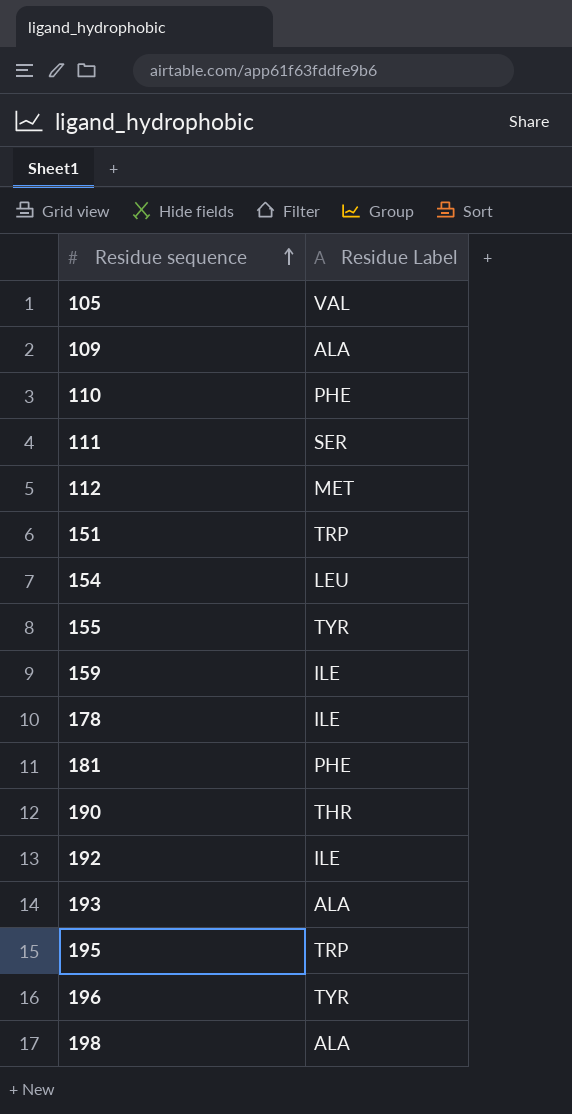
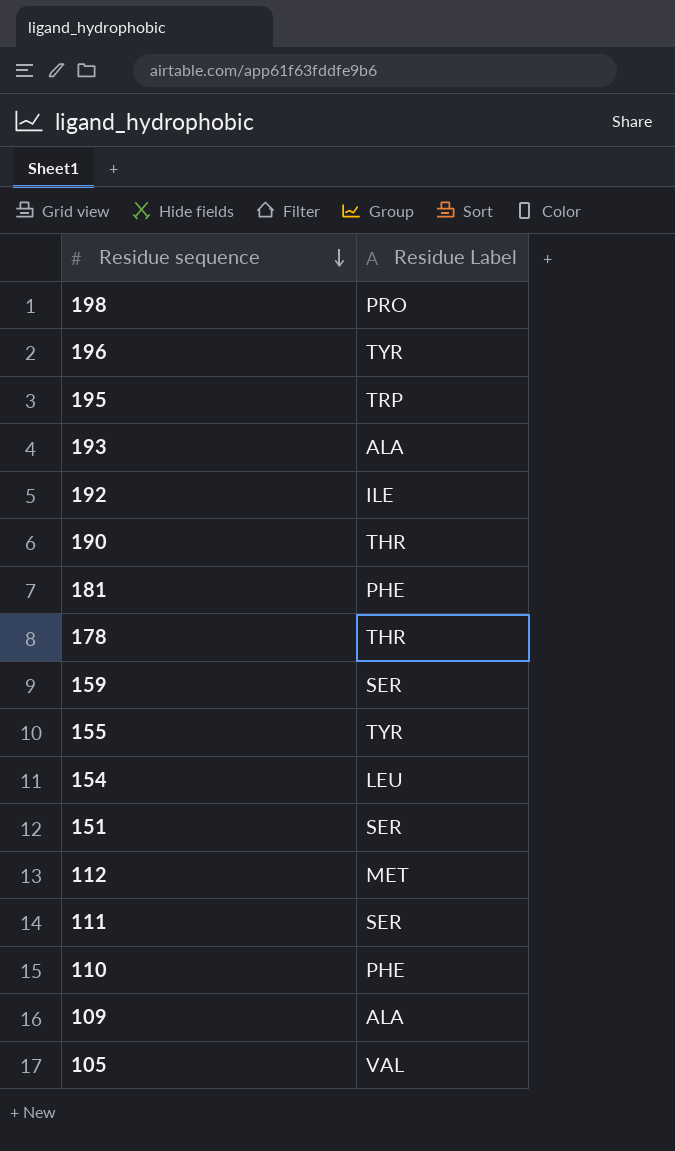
row order: Residue sequence ascending -> Residue sequence descending
198 | Residue Label: ALA -> PRO
178 | Residue Label: ILE -> THR
159 | Residue Label: ILE -> SER
151 | Residue Label: TRP -> SER

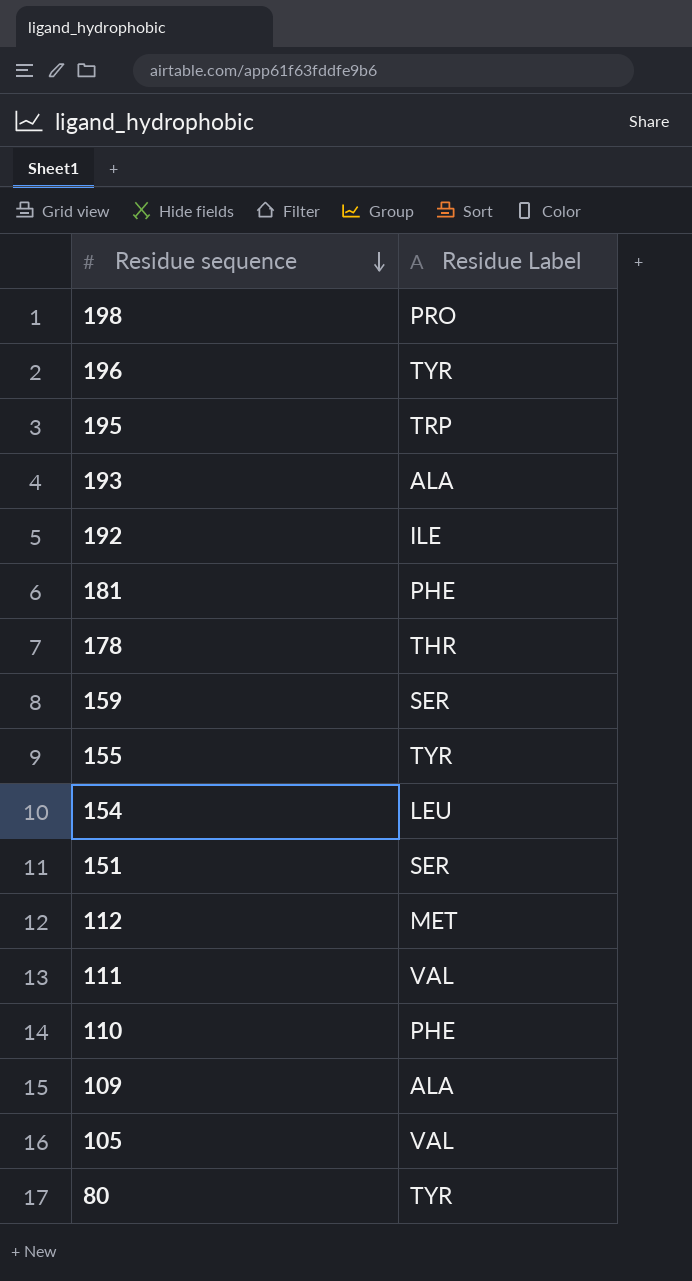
row 190: THR -> none
111 | Residue Label: SER -> VAL
row 80: none -> TYR

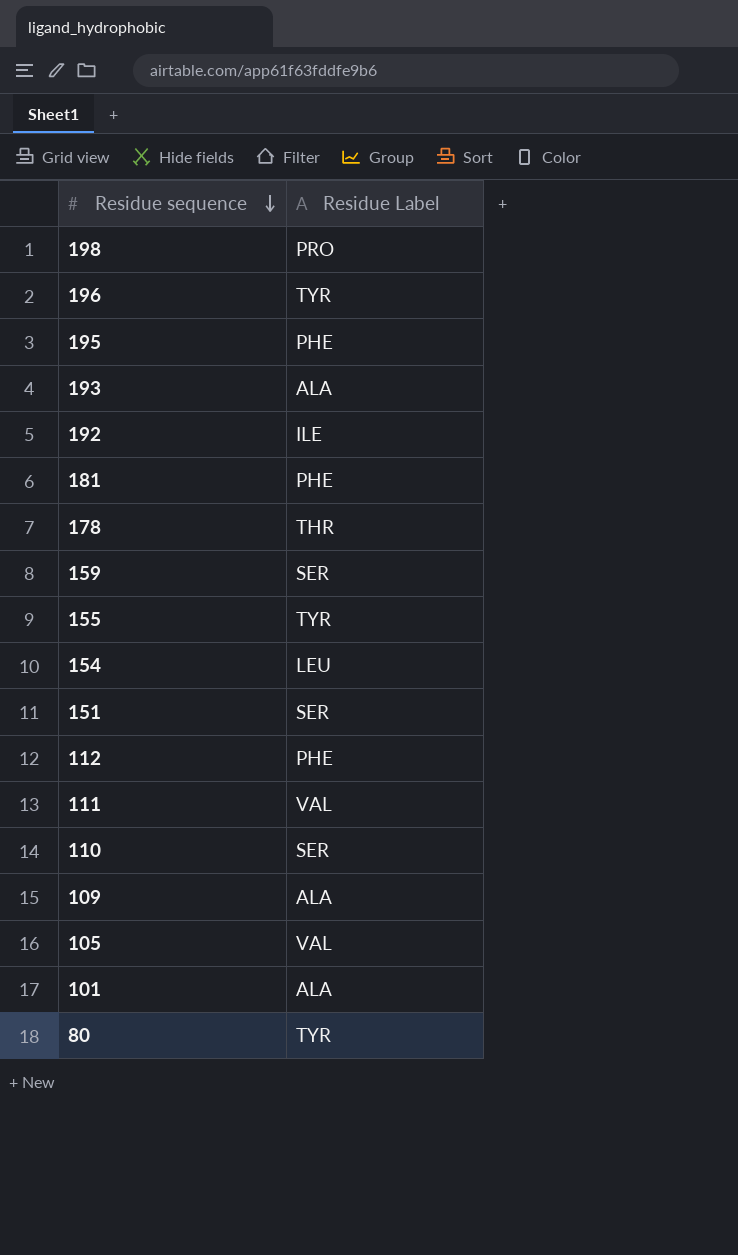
195 | Residue Label: TRP -> PHE
112 | Residue Label: MET -> PHE
110 | Residue Label: PHE -> SER
row 101: none -> ALA

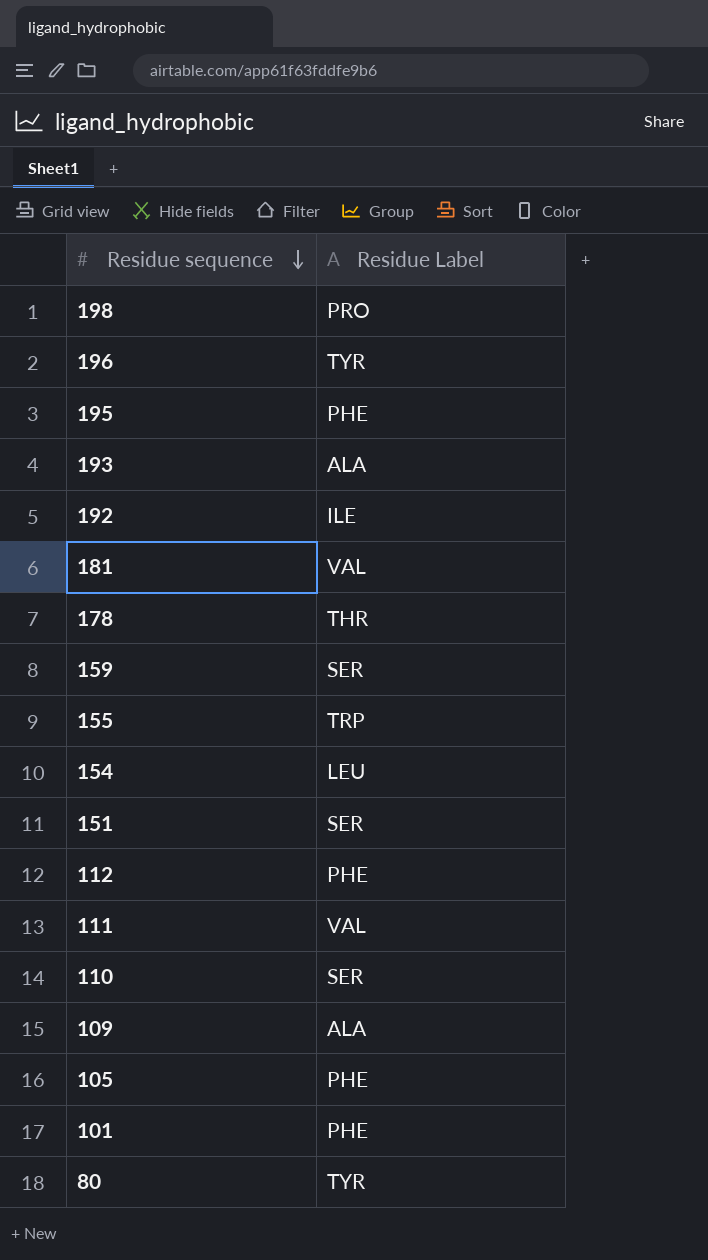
181 | Residue Label: PHE -> VAL
155 | Residue Label: TYR -> TRP
105 | Residue Label: VAL -> PHE
101 | Residue Label: ALA -> PHE

